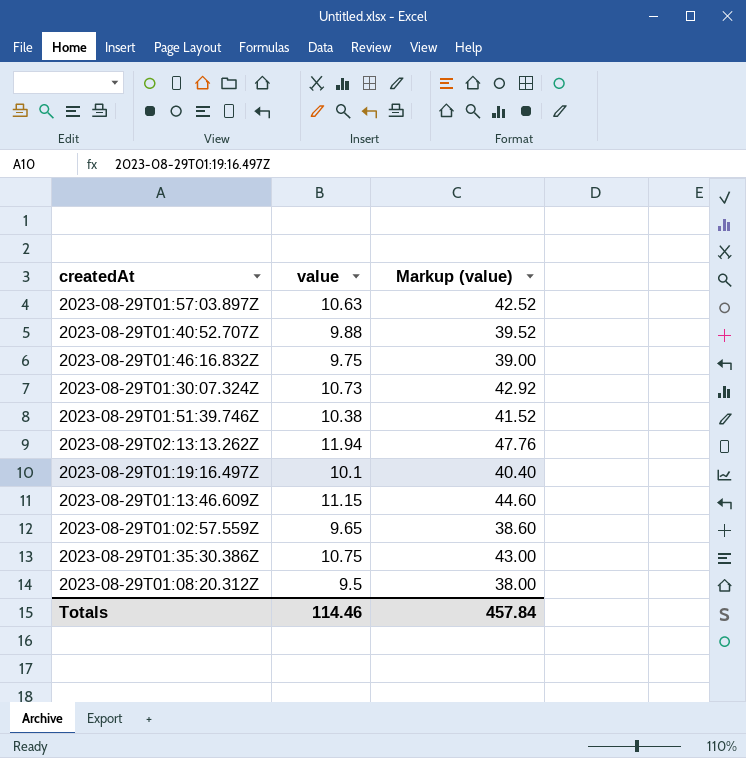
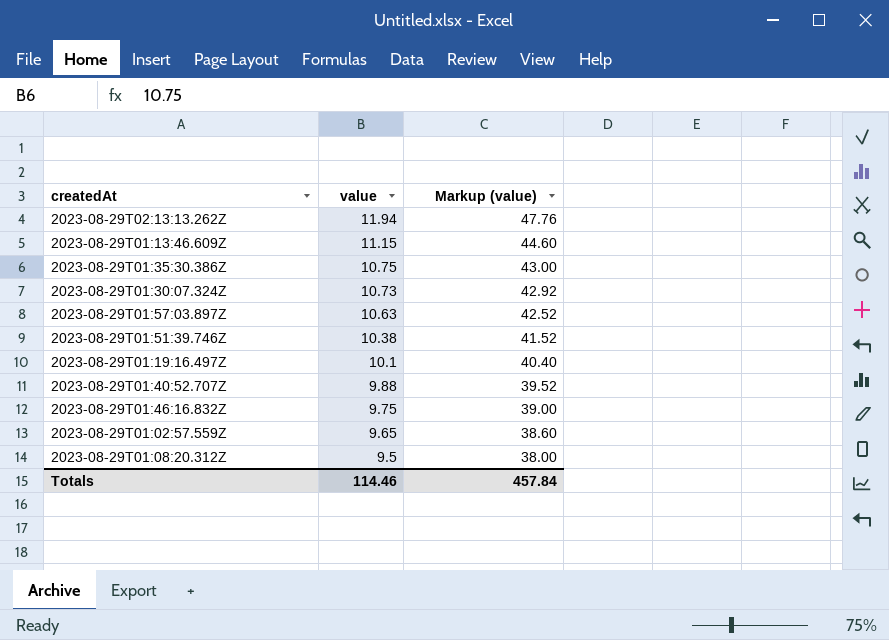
row order: none -> value descending

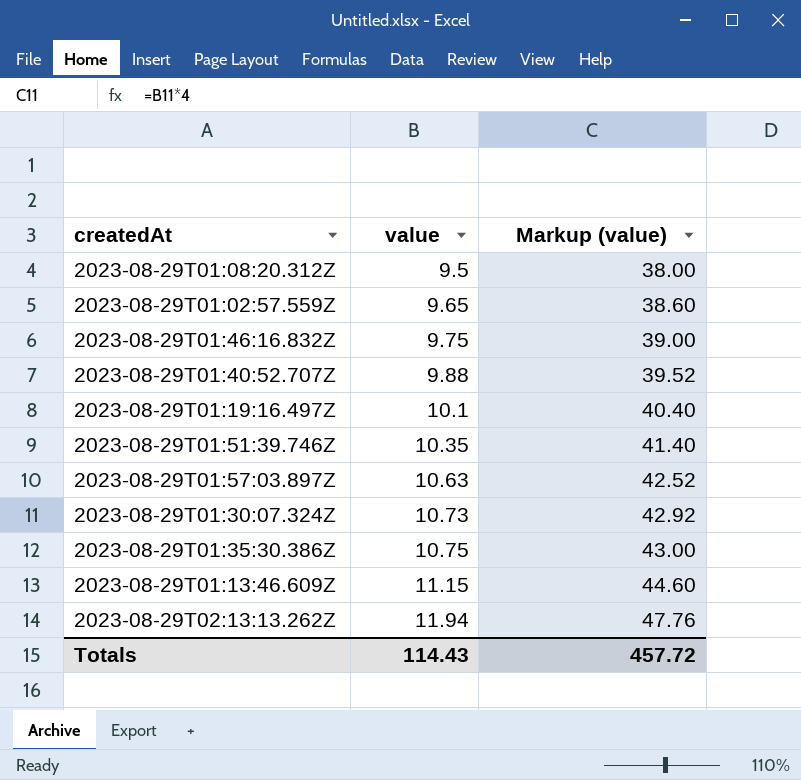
row order: value descending -> value ascending
2023-08-29T01:51:39.746Z | value: 10.38 -> 10.35
2023-08-29T01:51:39.746Z | Markup (value): 41.52 -> 41.40
Totals | value: 114.46 -> 114.43
Totals | Markup (value): 457.84 -> 457.72

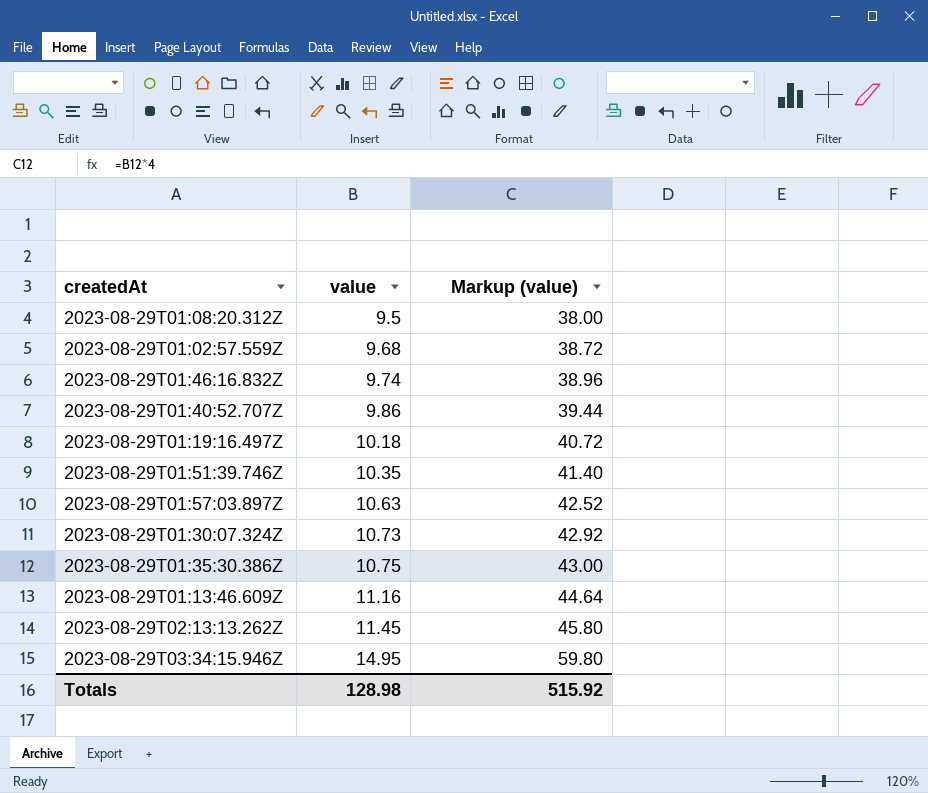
2023-08-29T01:02:57.559Z | value: 9.65 -> 9.68
2023-08-29T01:02:57.559Z | Markup (value): 38.60 -> 38.72
2023-08-29T01:46:16.832Z | value: 9.75 -> 9.74
2023-08-29T01:46:16.832Z | Markup (value): 39.00 -> 38.96
2023-08-29T01:40:52.707Z | value: 9.88 -> 9.86
2023-08-29T01:40:52.707Z | Markup (value): 39.52 -> 39.44
2023-08-29T01:19:16.497Z | value: 10.1 -> 10.18
2023-08-29T01:19:16.497Z | Markup (value): 40.40 -> 40.72
2023-08-29T01:13:46.609Z | value: 11.15 -> 11.16
2023-08-29T01:13:46.609Z | Markup (value): 44.60 -> 44.64
2023-08-29T02:13:13.262Z | value: 11.94 -> 11.45
2023-08-29T02:13:13.262Z | Markup (value): 47.76 -> 45.80
row 2023-08-29T03:34:15.946Z: none -> 14.95 | 59.80
Totals | value: 114.43 -> 128.98
Totals | Markup (value): 457.72 -> 515.92

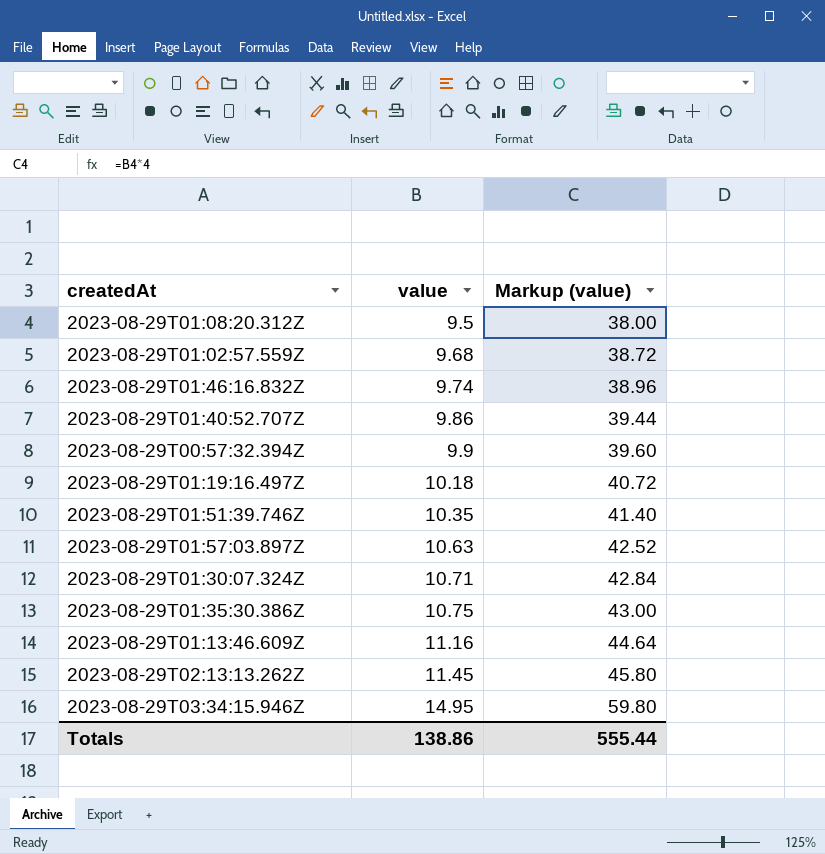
row 2023-08-29T00:57:32.394Z: none -> 9.9 | 39.60
2023-08-29T01:30:07.324Z | value: 10.73 -> 10.71
2023-08-29T01:30:07.324Z | Markup (value): 42.92 -> 42.84
Totals | value: 128.98 -> 138.86
Totals | Markup (value): 515.92 -> 555.44

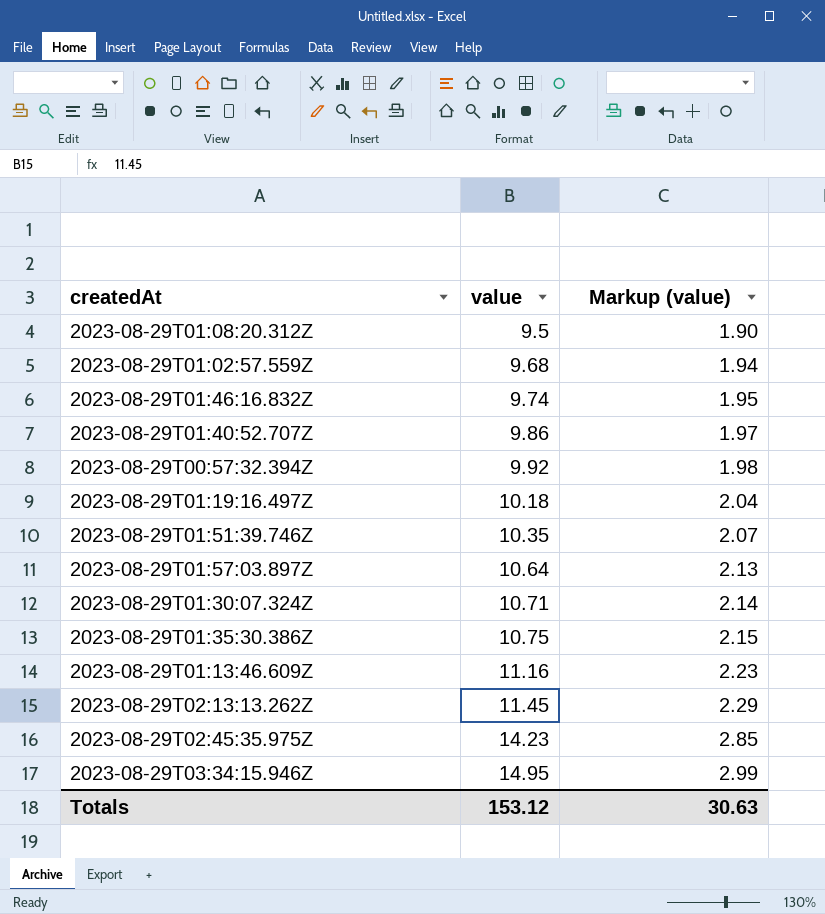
column Markup (value) | formula: [value] * 4 -> [value] * 0.2
2023-08-29T00:57:32.394Z | value: 9.9 -> 9.92
2023-08-29T01:57:03.897Z | value: 10.63 -> 10.64
row 2023-08-29T02:45:35.975Z: none -> 14.23 | 2.85
Totals | value: 138.86 -> 153.12
Totals | Markup (value): 555.44 -> 30.63

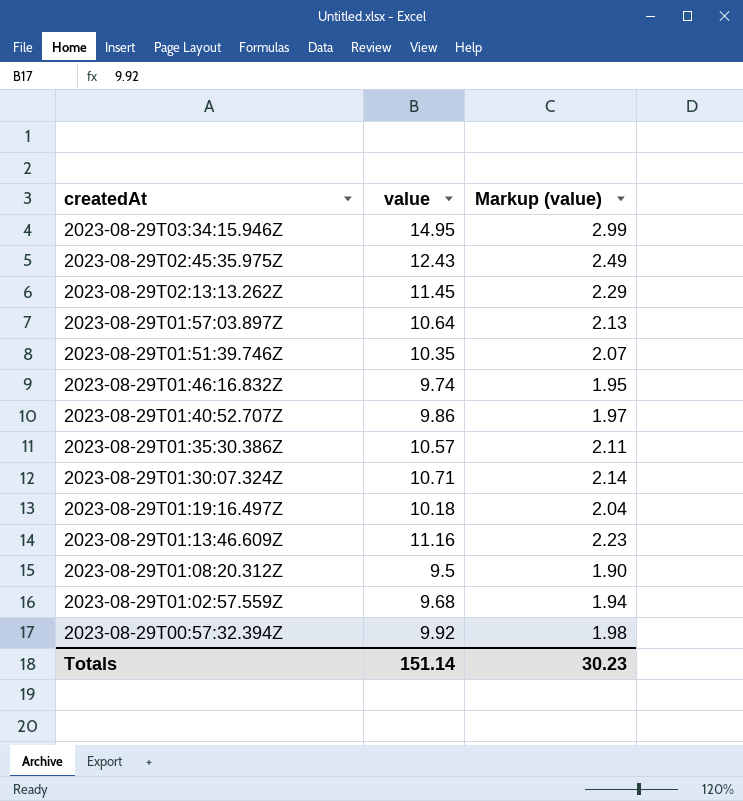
row order: value ascending -> createdAt descending
2023-08-29T02:45:35.975Z | value: 14.23 -> 12.43
2023-08-29T02:45:35.975Z | Markup (value): 2.85 -> 2.49
2023-08-29T01:35:30.386Z | value: 10.75 -> 10.57
2023-08-29T01:35:30.386Z | Markup (value): 2.15 -> 2.11
Totals | value: 153.12 -> 151.14
Totals | Markup (value): 30.63 -> 30.23

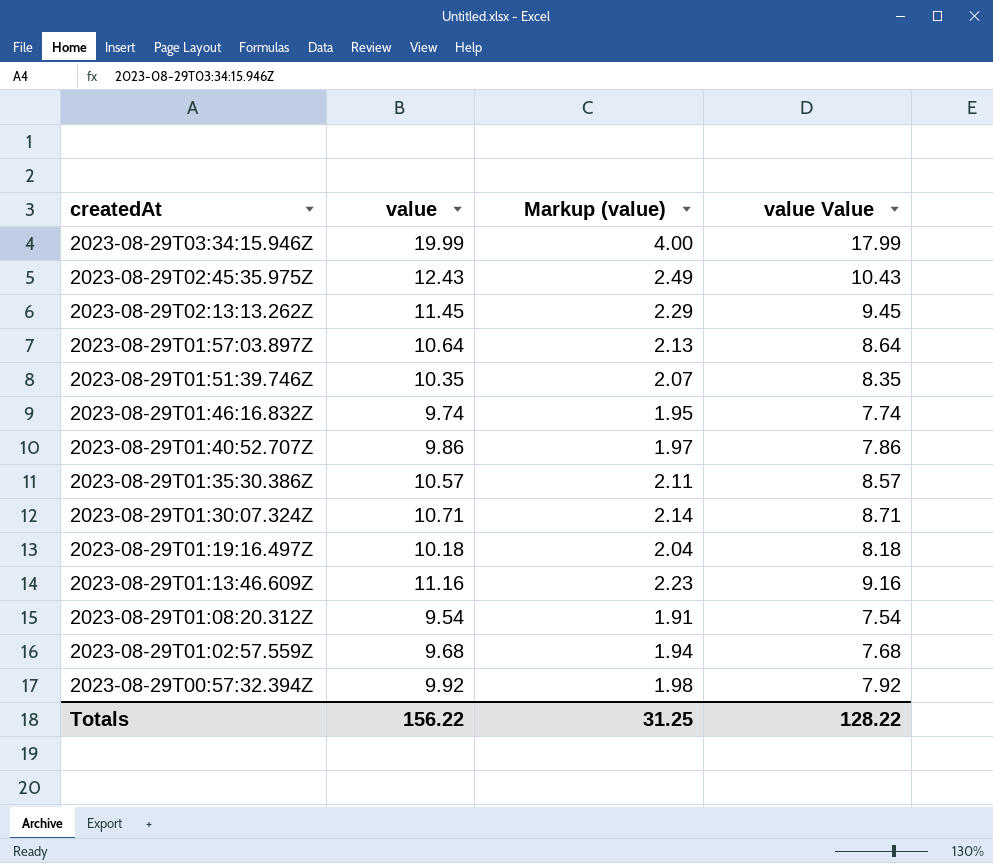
column value Value | formula: none -> [value] - 2
2023-08-29T03:34:15.946Z | value: 14.95 -> 19.99
2023-08-29T03:34:15.946Z | Markup (value): 2.99 -> 4.00
2023-08-29T01:08:20.312Z | value: 9.5 -> 9.54
2023-08-29T01:08:20.312Z | Markup (value): 1.90 -> 1.91
Totals | value: 151.14 -> 156.22
Totals | Markup (value): 30.23 -> 31.25

